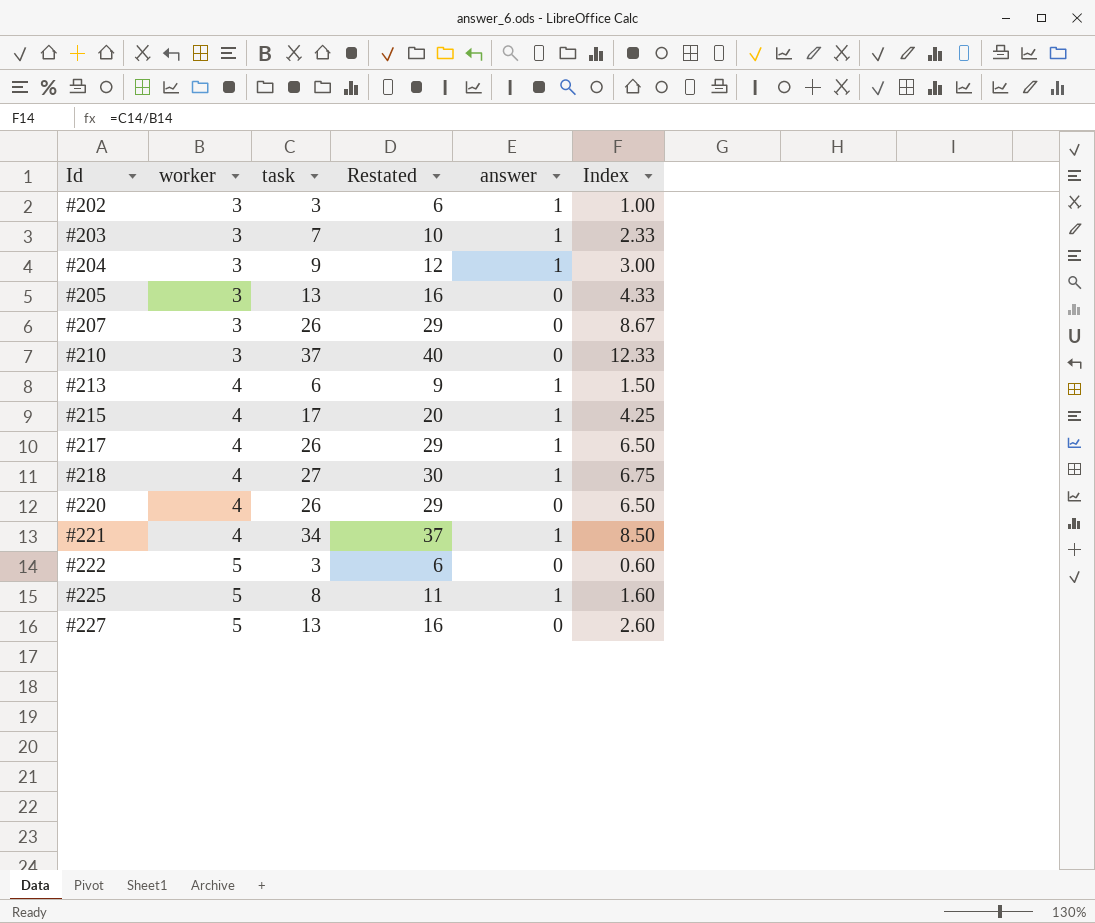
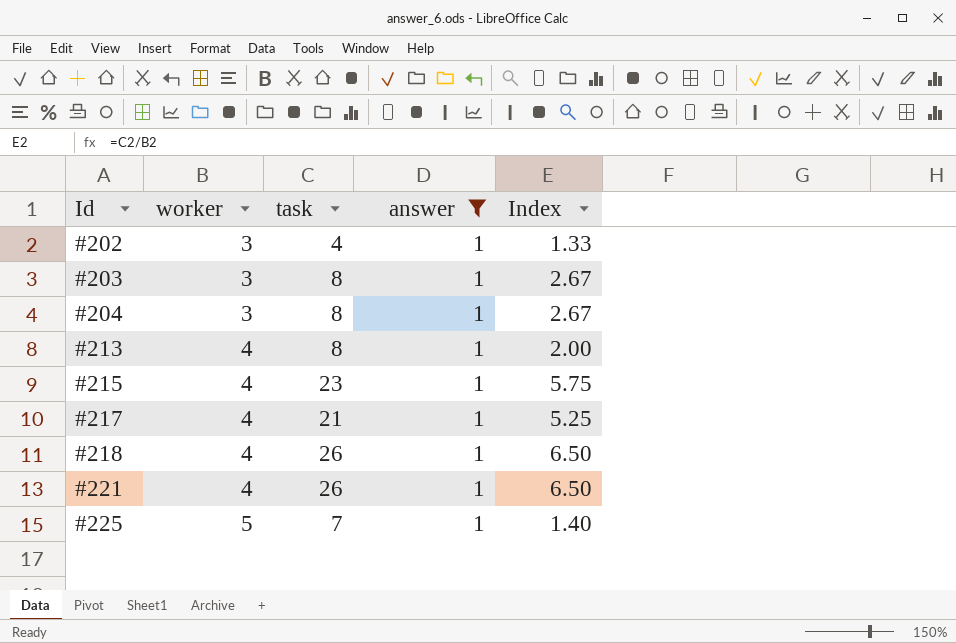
filter: none -> answer = 1
column Restated | formula: [task] + 3 -> none
#202 | task: 3 -> 4
#202 | Index: 1.00 -> 1.33
#203 | task: 7 -> 8
#203 | Index: 2.33 -> 2.67
#204 | task: 9 -> 8
#204 | Index: 3.00 -> 2.67
#213 | task: 6 -> 8
#213 | Index: 1.50 -> 2.00
#215 | task: 17 -> 23
#215 | Index: 4.25 -> 5.75
#217 | task: 26 -> 21
#217 | Index: 6.50 -> 5.25
#218 | task: 27 -> 26
#218 | Index: 6.75 -> 6.50
#221 | task: 34 -> 26
#221 | Index: 8.50 -> 6.50
#225 | task: 8 -> 7
#225 | Index: 1.60 -> 1.40

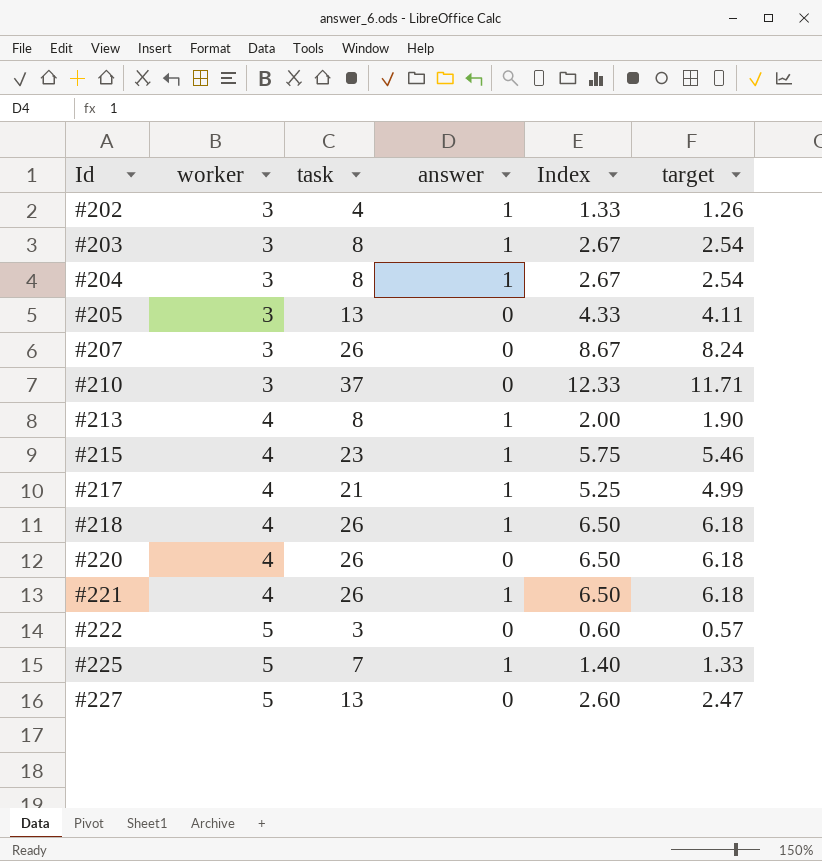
filter: answer = 1 -> none
column target | formula: none -> [Index] * 0.95

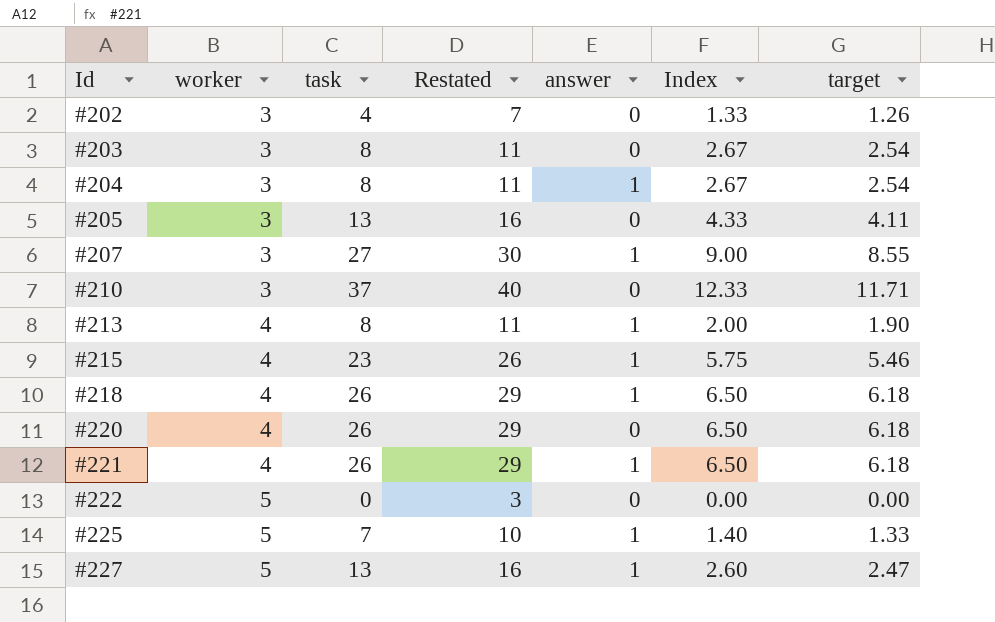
column Restated | formula: none -> [task] + 3
row #217: 4 | 21 | 1 | 5.25 | 4.99 -> none
#202 | answer: 1 -> 0
#203 | answer: 1 -> 0
#207 | task: 26 -> 27
#207 | answer: 0 -> 1
#207 | Index: 8.67 -> 9.00
#207 | target: 8.24 -> 8.55
#222 | task: 3 -> 0
#222 | Index: 0.60 -> 0.00
#222 | target: 0.57 -> 0.00
#227 | answer: 0 -> 1

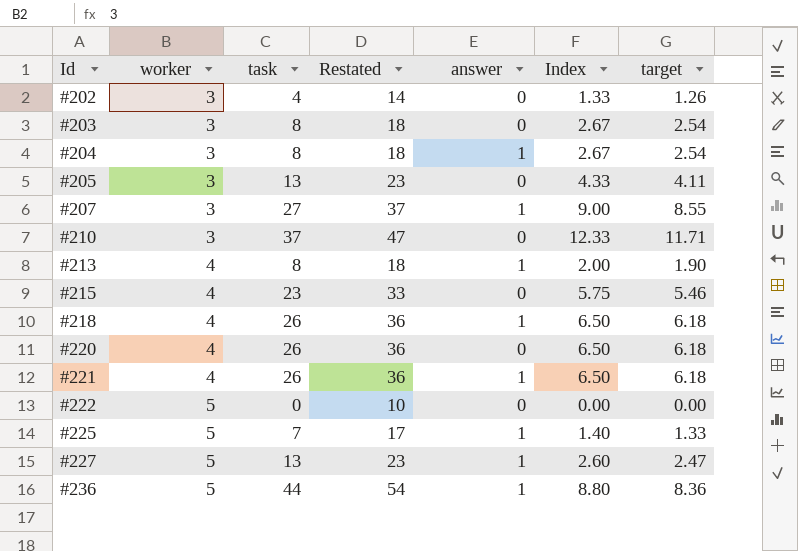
column Restated | formula: [task] + 3 -> [task] + 10
#215 | answer: 1 -> 0
row #236: none -> 5 | 44 | 54 | 1 | 8.80 | 8.36

